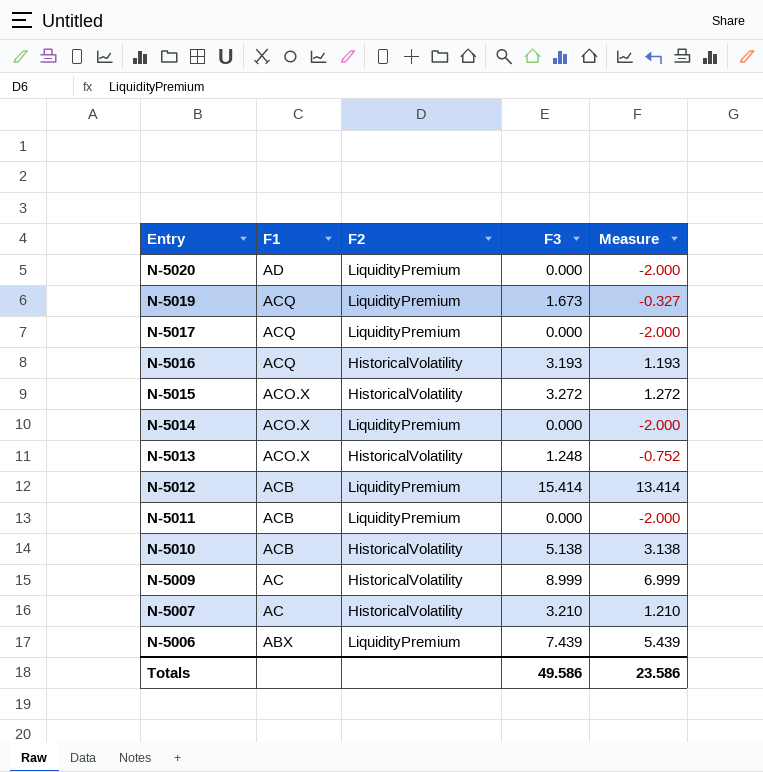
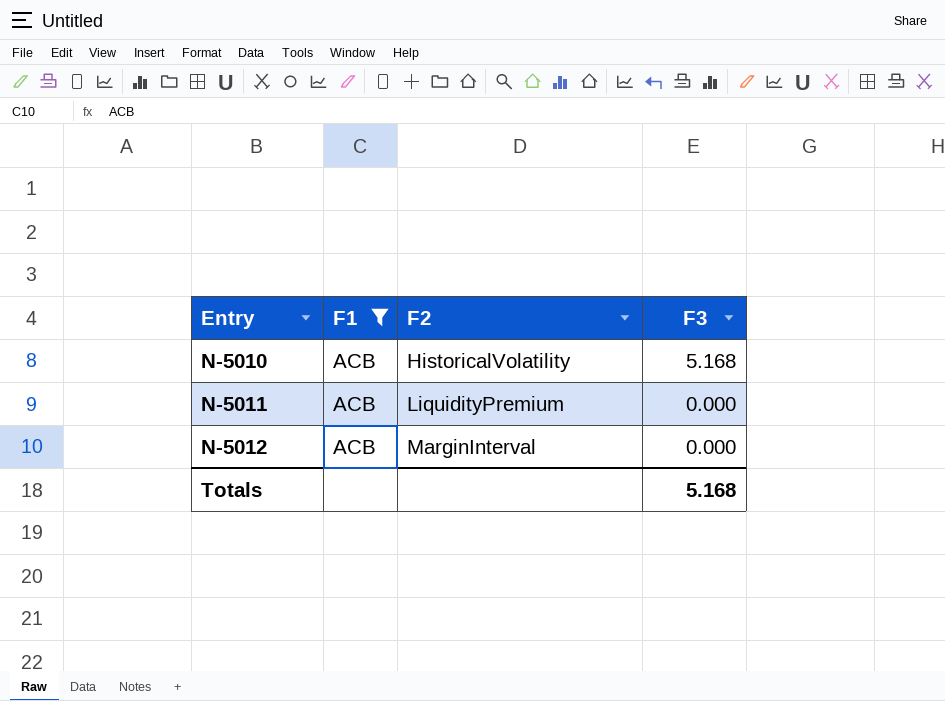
filter: none -> F1 = ACB
row order: Entry descending -> Entry ascending
column Measure | formula: [F3] - 2 -> none
N-5010 | F3: 5.138 -> 5.168
N-5012 | F2: LiquidityPremium -> MarginInterval
N-5012 | F3: 15.414 -> 0.000
Totals | F3: 49.586 -> 5.168

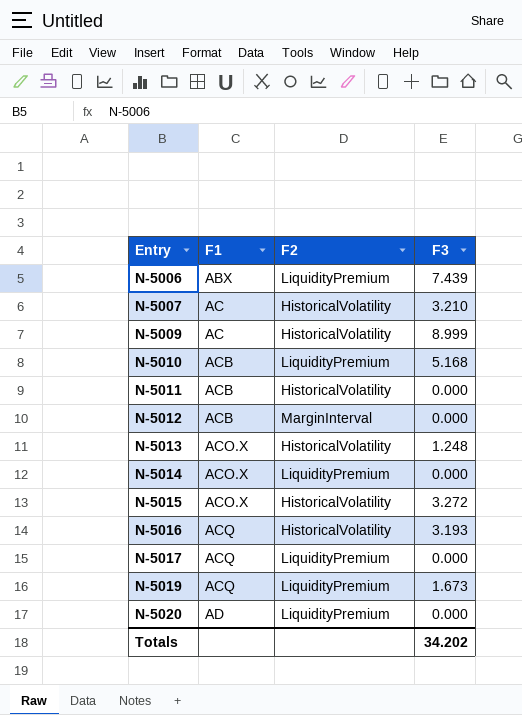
filter: F1 = ACB -> none
N-5010 | F2: HistoricalVolatility -> LiquidityPremium
N-5011 | F2: LiquidityPremium -> HistoricalVolatility
Totals | F3: 5.168 -> 34.202

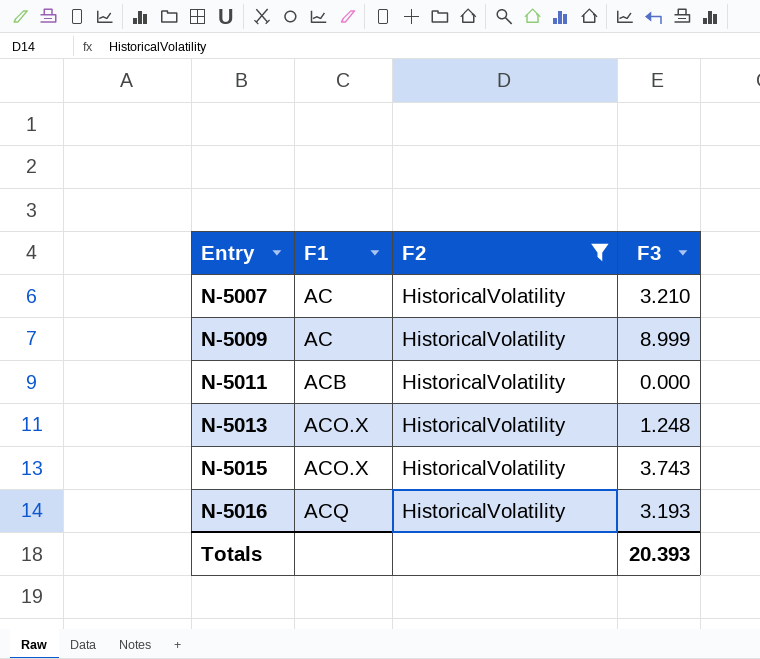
filter: none -> F2 = HistoricalVolatility
N-5015 | F3: 3.272 -> 3.743
Totals | F3: 34.202 -> 20.393

